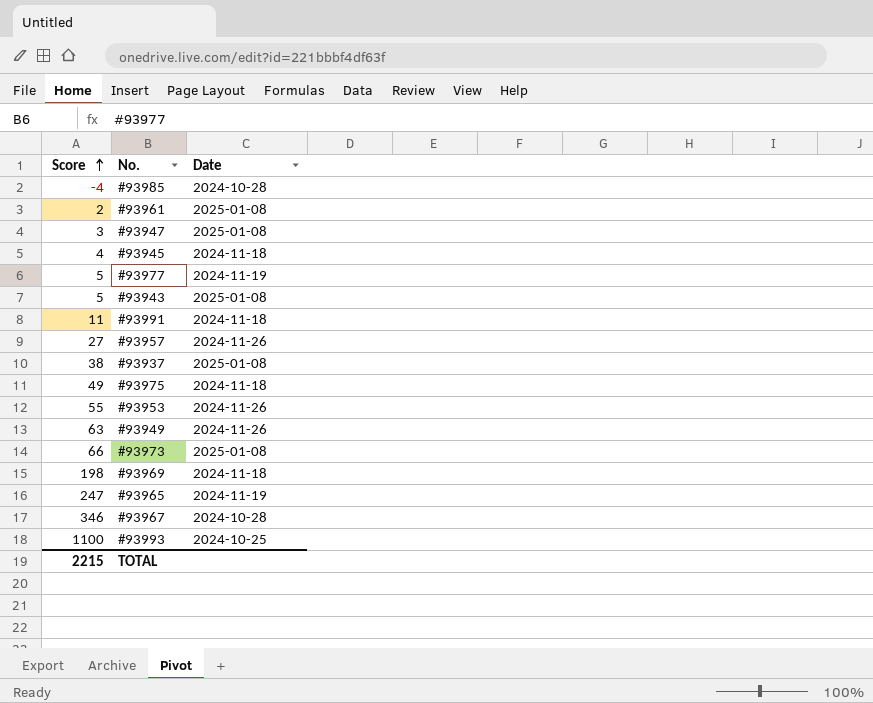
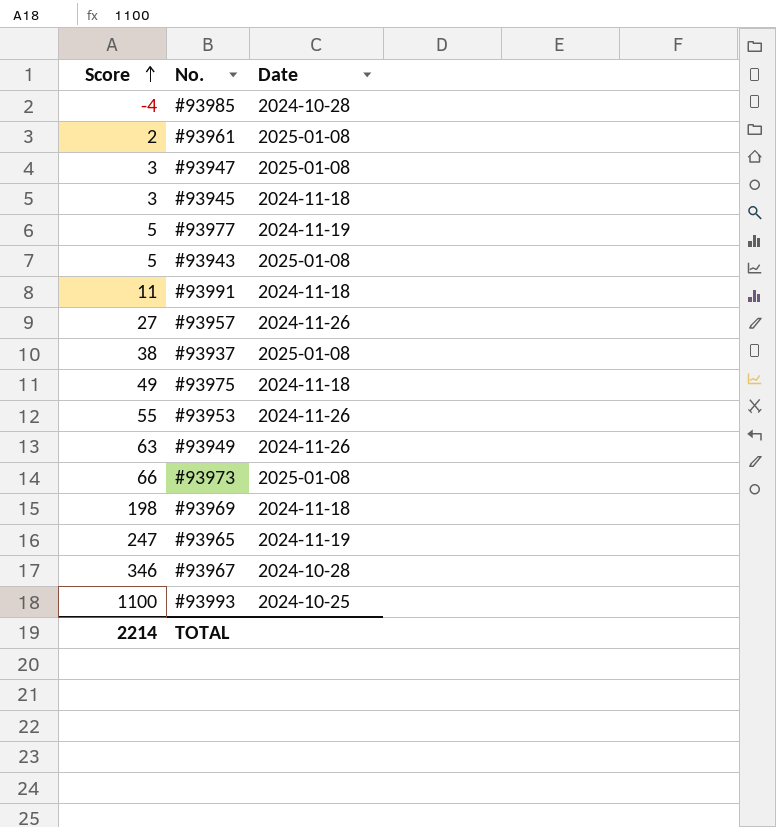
#93945 | Score: 4 -> 3
TOTAL | Score: 2215 -> 2214

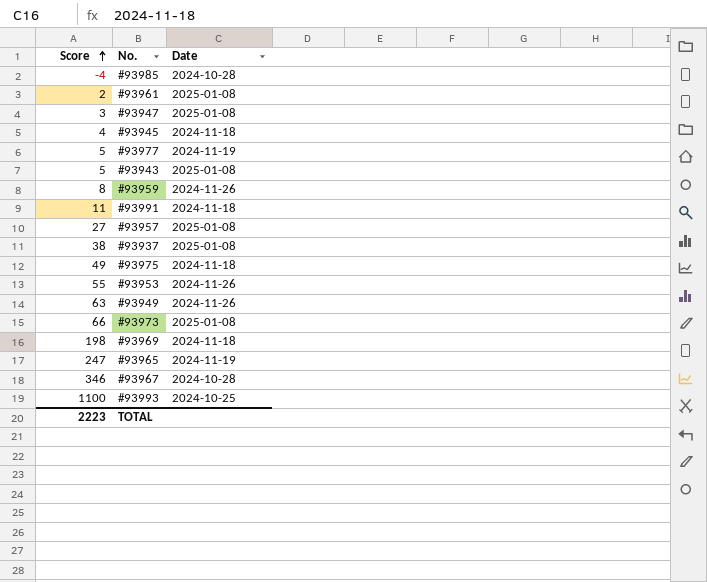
#93945 | Score: 3 -> 4
row #93959: none -> 8 | 2024-11-26
#93957 | Date: 2024-11-26 -> 2025-01-08
TOTAL | Score: 2214 -> 2223

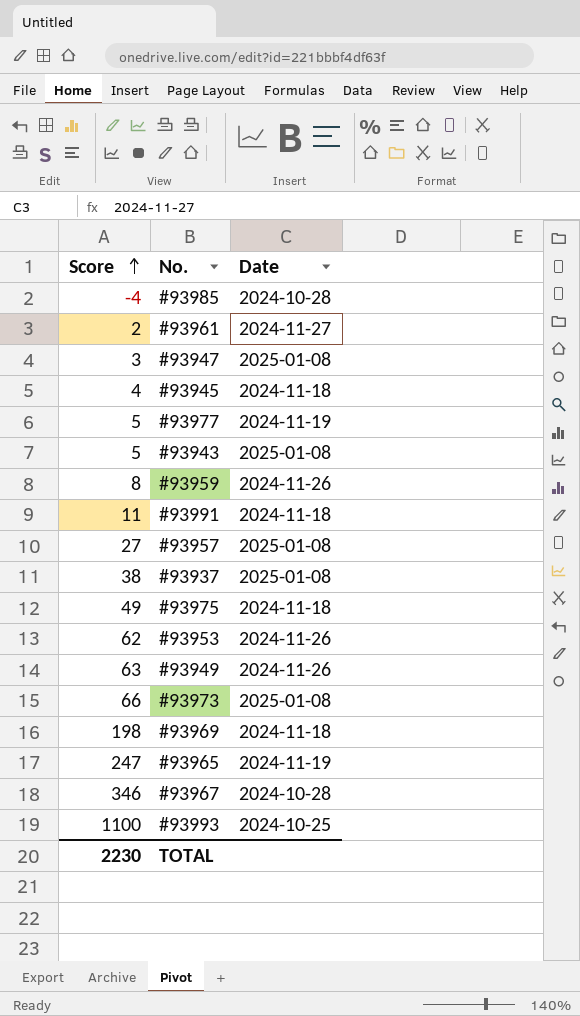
#93961 | Date: 2025-01-08 -> 2024-11-27
#93953 | Score: 55 -> 62
TOTAL | Score: 2223 -> 2230

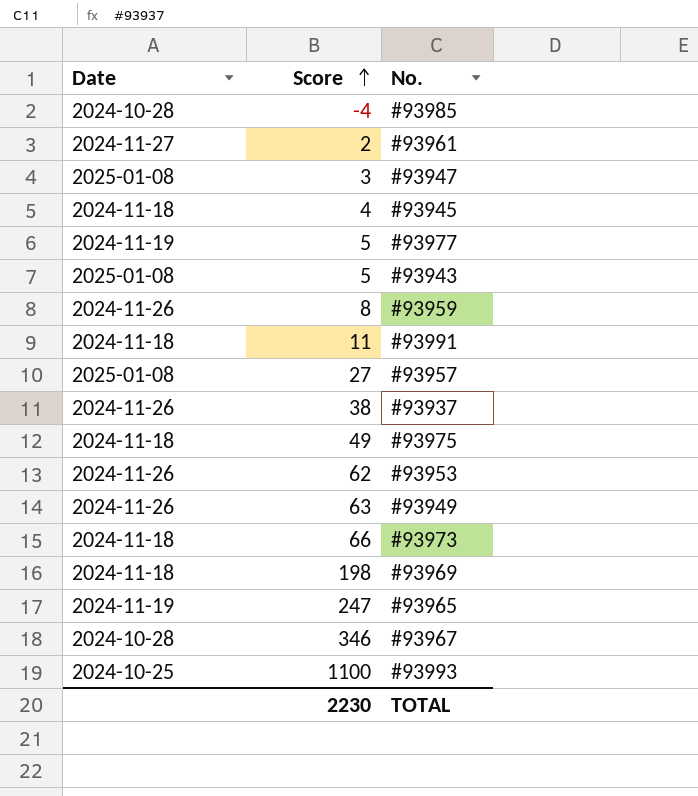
column Date | position: 3 -> 1
#93937 | Date: 2025-01-08 -> 2024-11-26
#93973 | Date: 2025-01-08 -> 2024-11-18

